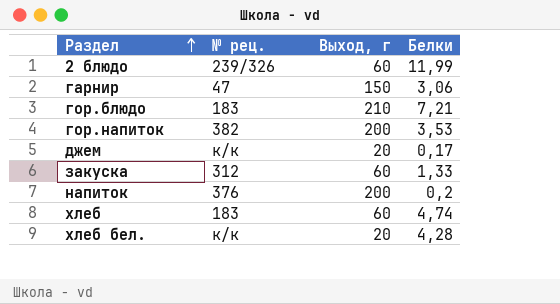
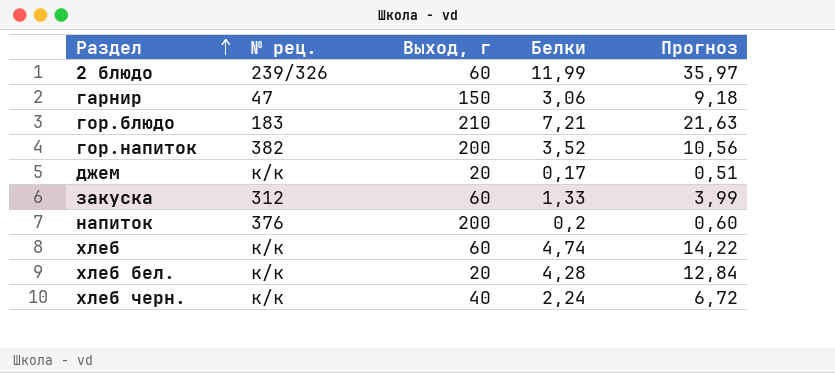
column Прогноз | formula: none -> [Белки] * 3
гор.напиток | Белки: 3,53 -> 3,52
хлеб | № рец.: 183 -> к/к
row хлеб черн.: none -> к/к | 40 | 2,24 | 6,72

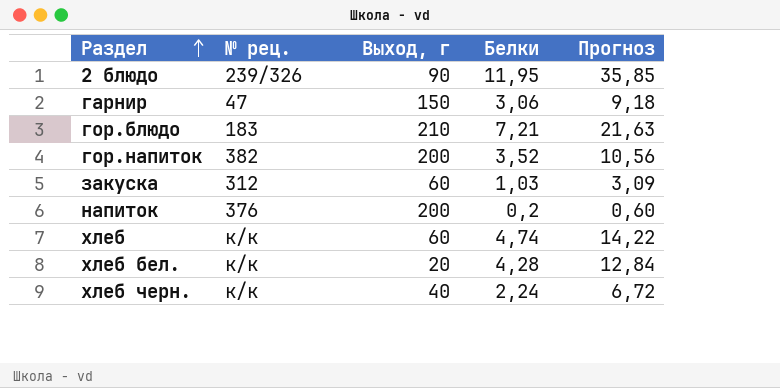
row джем: к/к | 20 | 0,17 | 0,51 -> none
2 блюдо | Выход, г: 60 -> 90
2 блюдо | Белки: 11,99 -> 11,95
2 блюдо | Прогноз: 35,97 -> 35,85
закуска | Белки: 1,33 -> 1,03
закуска | Прогноз: 3,99 -> 3,09

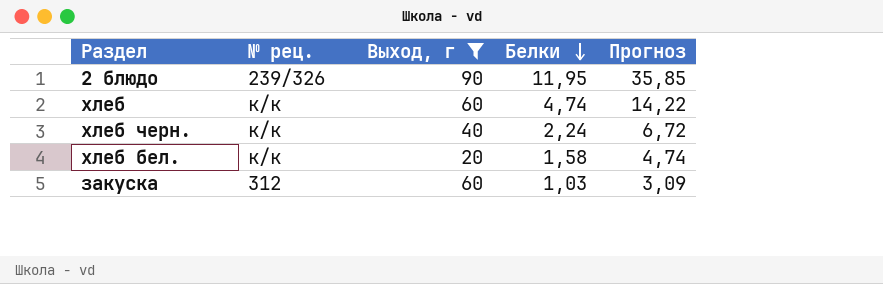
filter: none -> Выход, г <= 90
row order: Раздел ascending -> Белки descending
хлеб бел. | Белки: 4,28 -> 1,58
хлеб бел. | Прогноз: 12,84 -> 4,74

